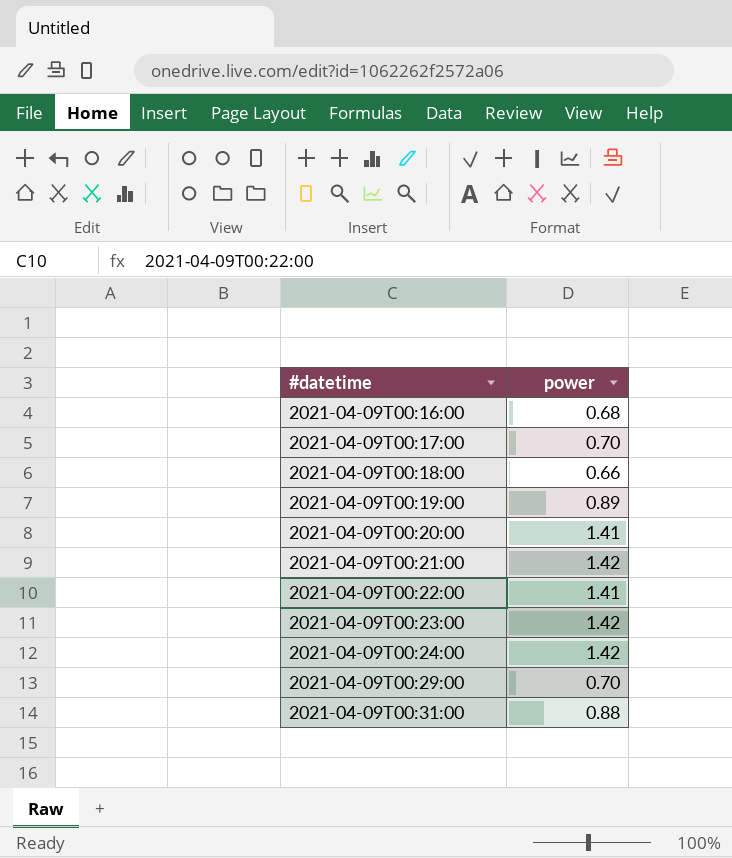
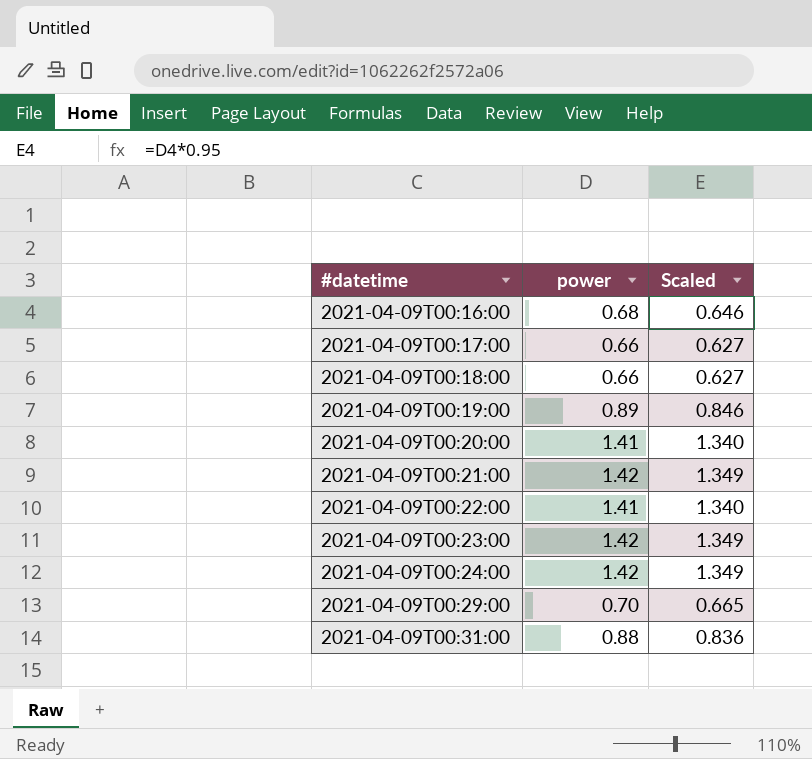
column Scaled | formula: none -> [power] * 0.95
2021-04-09T00:17:00 | power: 0.70 -> 0.66

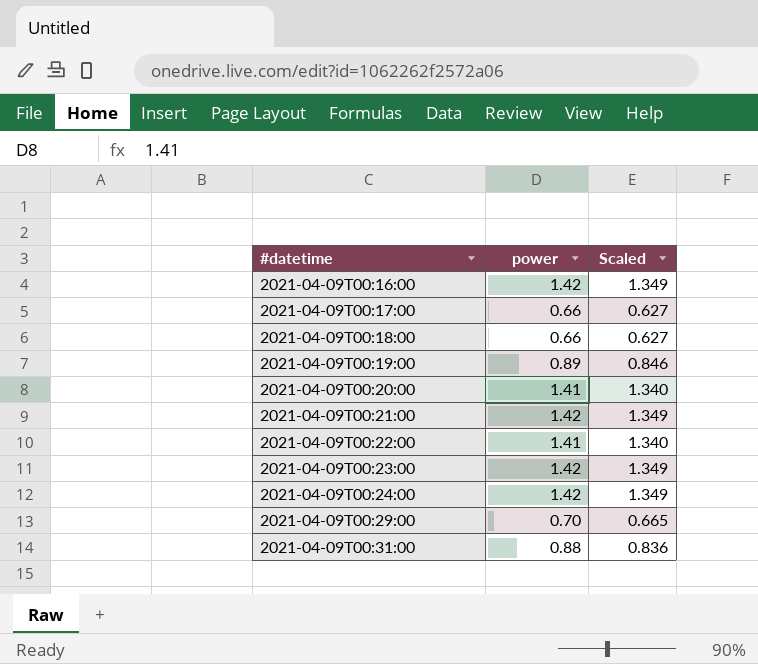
2021-04-09T00:16:00 | power: 0.68 -> 1.42
2021-04-09T00:16:00 | Scaled: 0.646 -> 1.349

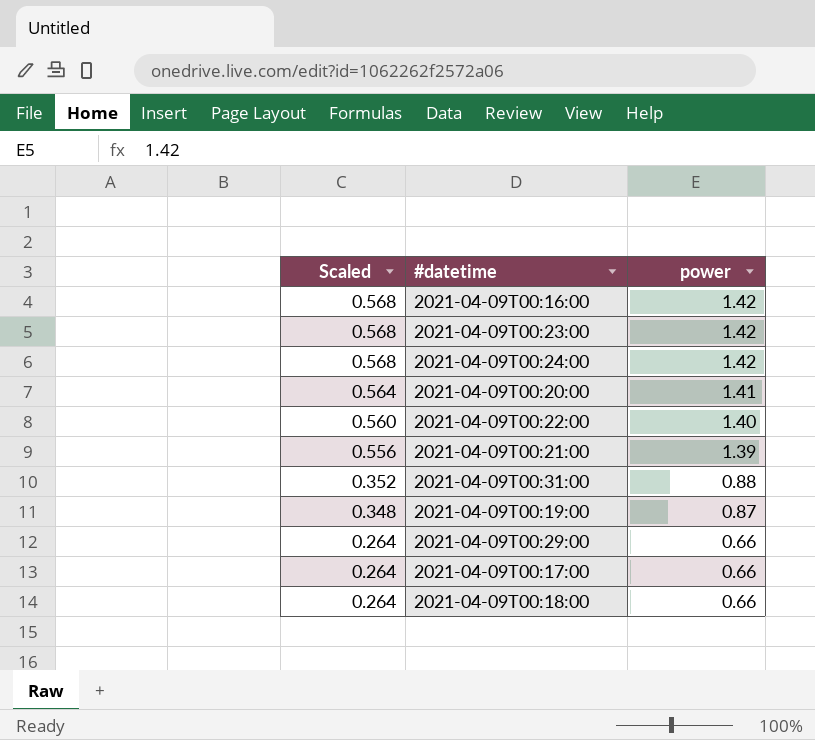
row order: #datetime ascending -> Scaled descending
column Scaled | formula: [power] * 0.95 -> [power] * 0.4
column Scaled | position: 3 -> 1
2021-04-09T00:22:00 | power: 1.41 -> 1.40
2021-04-09T00:21:00 | power: 1.42 -> 1.39
2021-04-09T00:19:00 | power: 0.89 -> 0.87
2021-04-09T00:29:00 | power: 0.70 -> 0.66

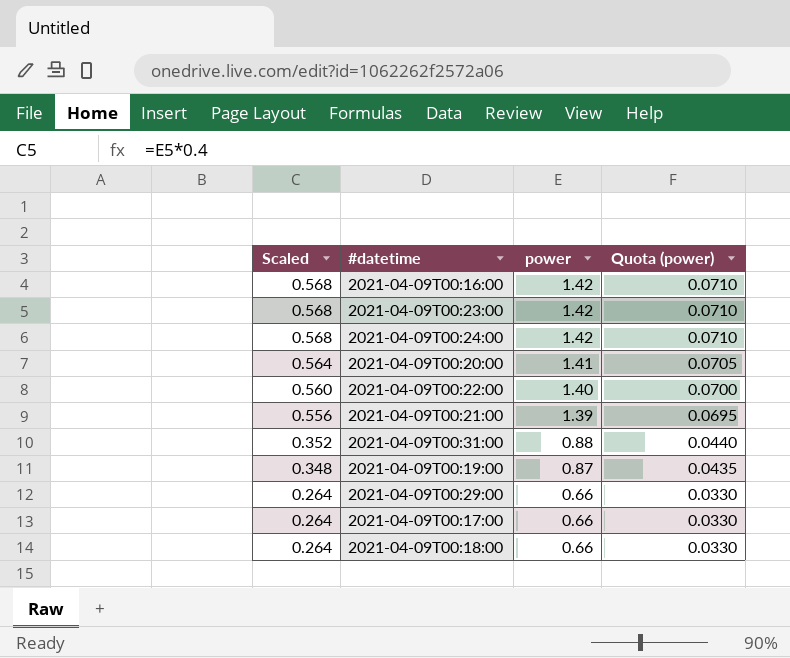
column Quota (power) | formula: none -> [power] * 0.05

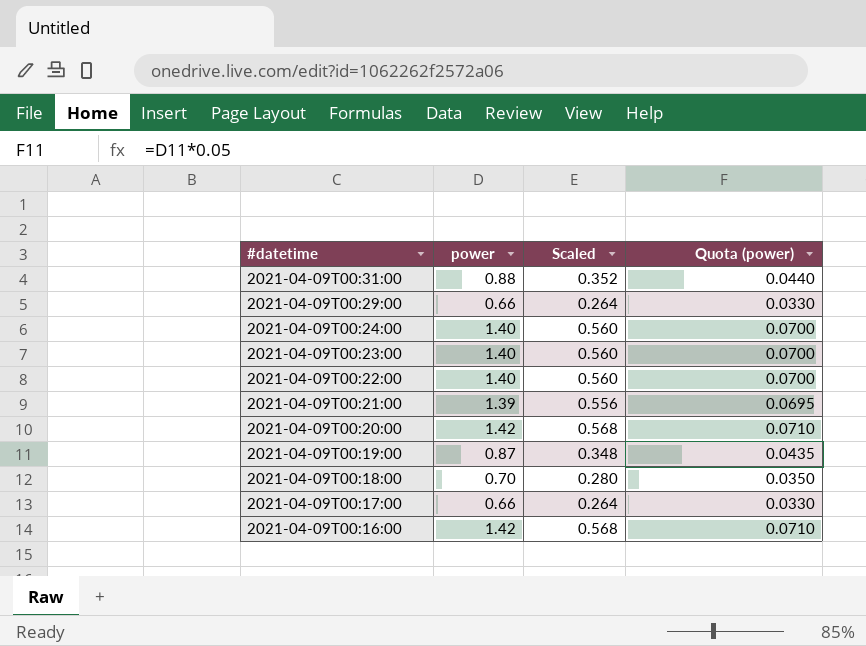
row order: Scaled descending -> #datetime descending
column Scaled | position: 1 -> 3
2021-04-09T00:24:00 | power: 1.42 -> 1.40
2021-04-09T00:24:00 | Scaled: 0.568 -> 0.560
2021-04-09T00:24:00 | Quota (power): 0.0710 -> 0.0700
2021-04-09T00:23:00 | power: 1.42 -> 1.40
2021-04-09T00:23:00 | Scaled: 0.568 -> 0.560
2021-04-09T00:23:00 | Quota (power): 0.0710 -> 0.0700
2021-04-09T00:20:00 | power: 1.41 -> 1.42
2021-04-09T00:20:00 | Scaled: 0.564 -> 0.568
2021-04-09T00:20:00 | Quota (power): 0.0705 -> 0.0710
2021-04-09T00:18:00 | power: 0.66 -> 0.70
2021-04-09T00:18:00 | Scaled: 0.264 -> 0.280
2021-04-09T00:18:00 | Quota (power): 0.0330 -> 0.0350

